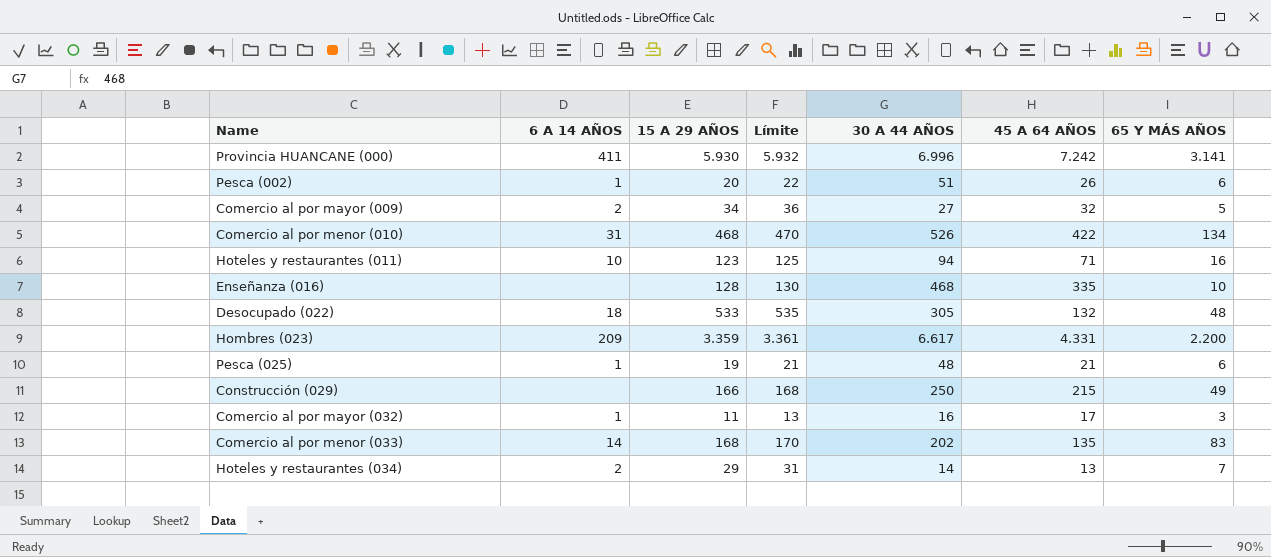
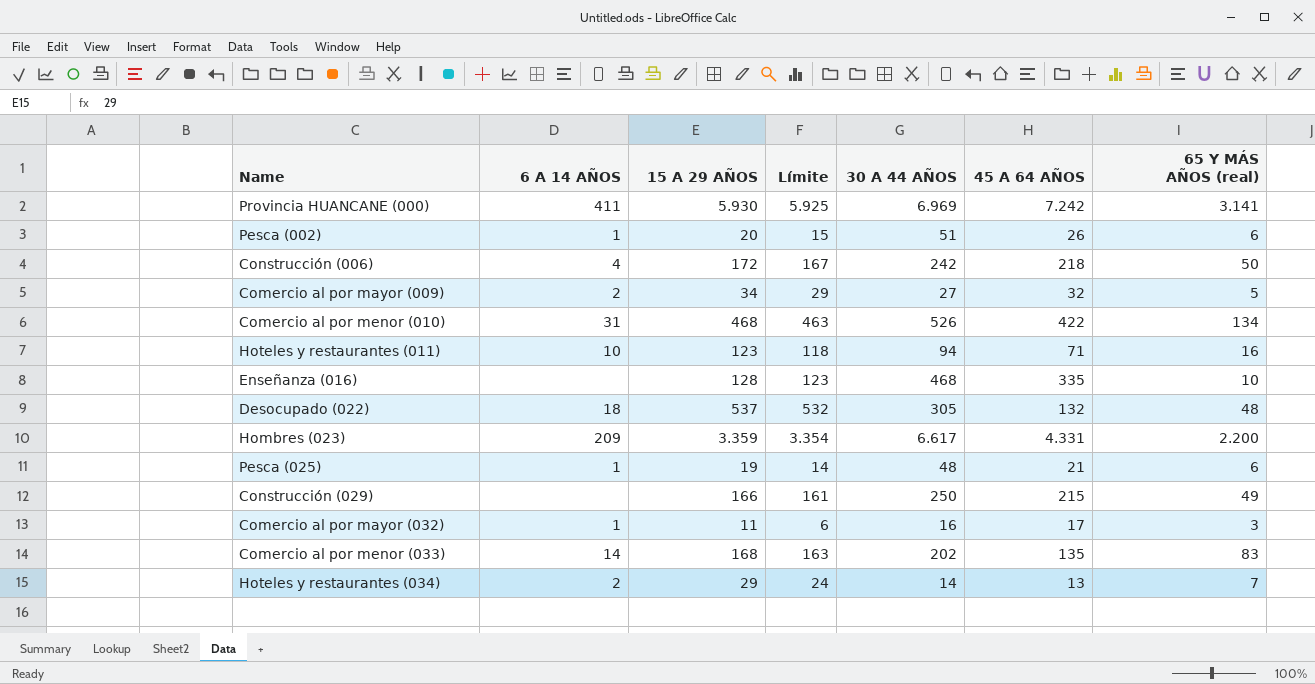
column Límite | formula: [15 A 29 AÑOS] + 2 -> [15 A 29 AÑOS] - 5
column name: 65 Y MÁS AÑOS -> 65 Y MÁS AÑOS (real)
Provincia HUANCANE (000) | 30 A 44 AÑOS: 6.996 -> 6.969
row Construcción (006): none -> 4 | 172 | 167 | 242 | 218 | 50
Desocupado (022) | 15 A 29 AÑOS: 533 -> 537

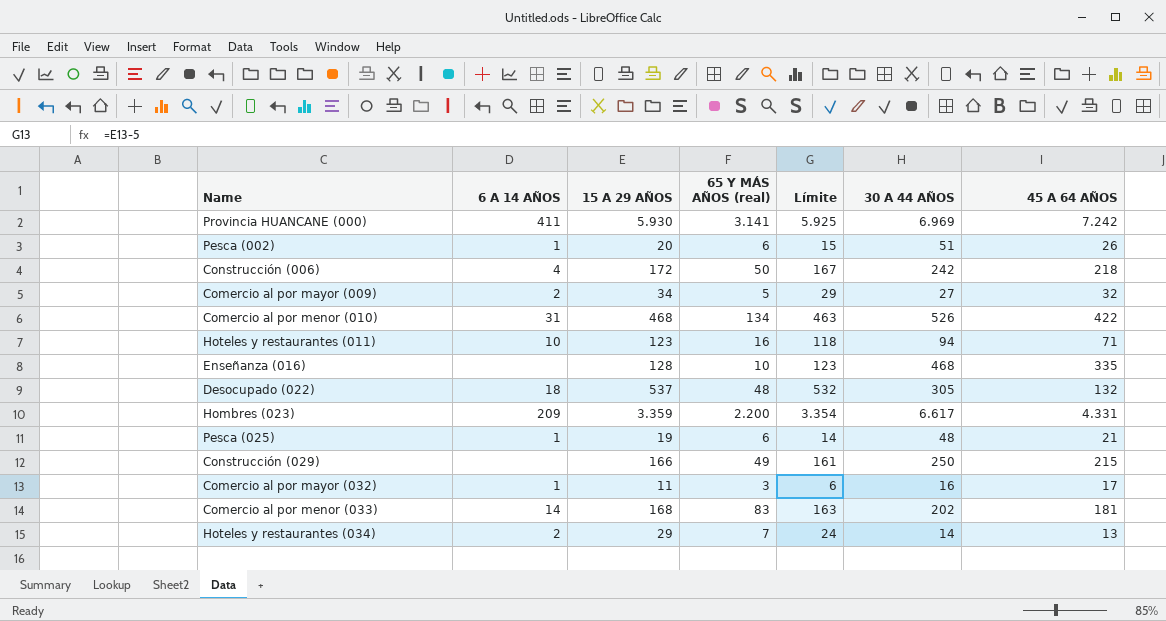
column 65 Y MÁS AÑOS (real) | position: 7 -> 4
Comercio al por menor (033) | 45 A 64 AÑOS: 135 -> 181

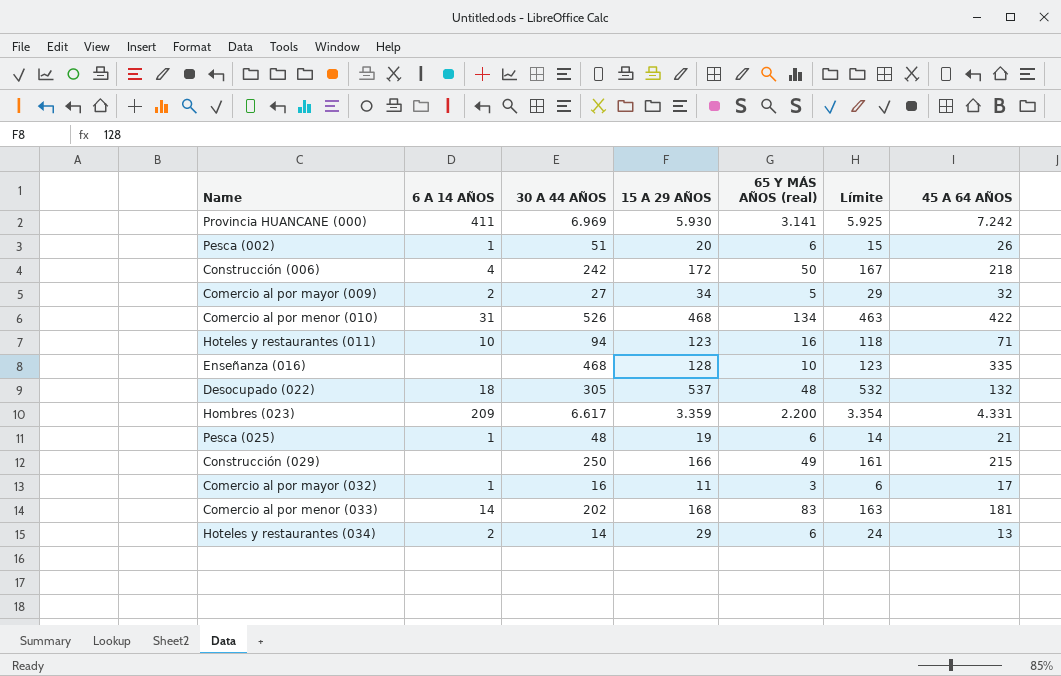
column 30 A 44 AÑOS | position: 6 -> 3
Hoteles y restaurantes (034) | 65 Y MÁS AÑOS (real): 7 -> 6

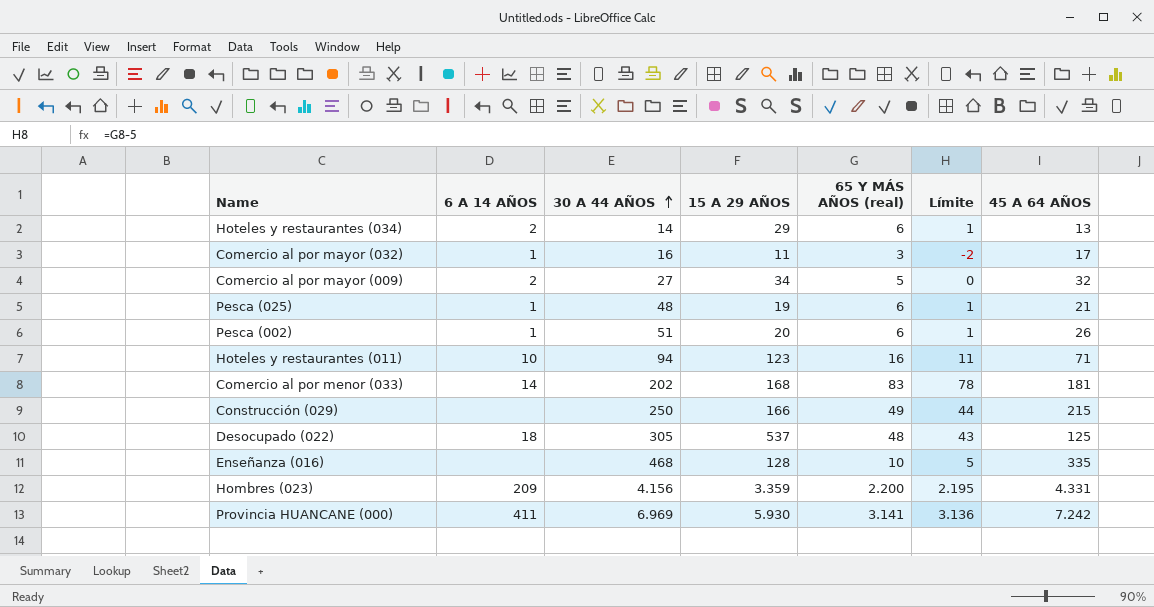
row order: none -> 30 A 44 AÑOS ascending
column Límite | formula: [15 A 29 AÑOS] - 5 -> [65 Y MÁS AÑOS (real)] - 5
row Construcción (006): 4 | 242 | 172 | 50 | 167 | 218 -> none
row Comercio al por menor (010): 31 | 526 | 468 | 134 | 463 | 422 -> none
Desocupado (022) | 45 A 64 AÑOS: 132 -> 125
Hombres (023) | 30 A 44 AÑOS: 6.617 -> 4.156

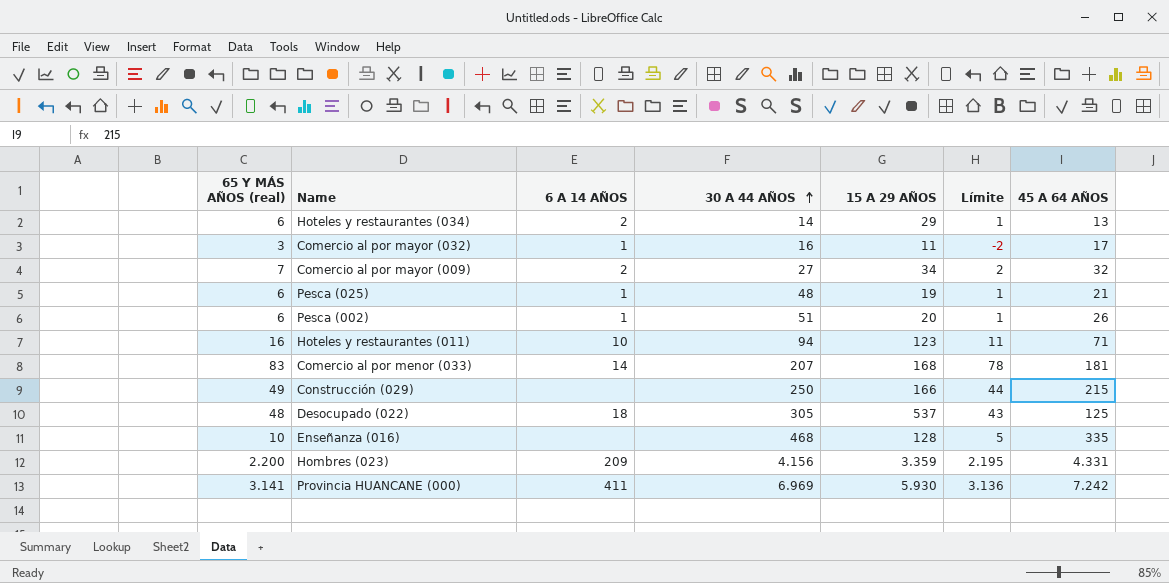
column 65 Y MÁS AÑOS (real) | position: 5 -> 1
Comercio al por mayor (009) | 65 Y MÁS AÑOS (real): 5 -> 7
Comercio al por mayor (009) | Límite: 0 -> 2
Comercio al por menor (033) | 30 A 44 AÑOS: 202 -> 207

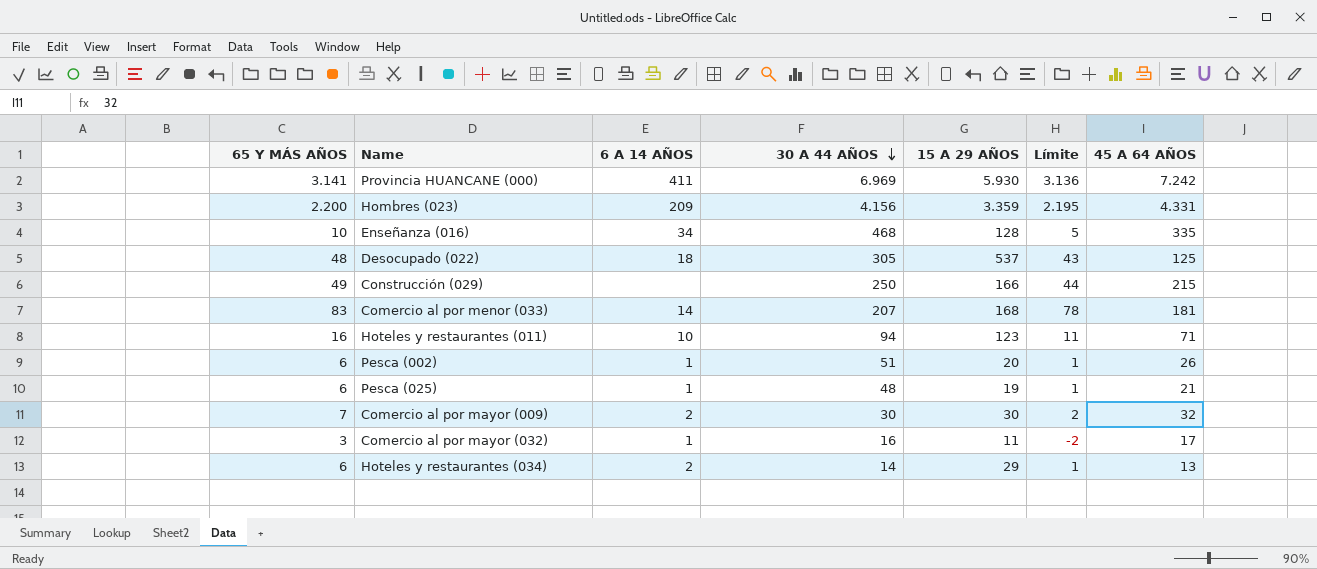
row order: 30 A 44 AÑOS ascending -> 30 A 44 AÑOS descending
column name: 65 Y MÁS AÑOS (real) -> 65 Y MÁS AÑOS
Enseñanza (016) | 6 A 14 AÑOS: none -> 34
Comercio al por mayor (009) | 30 A 44 AÑOS: 27 -> 30
Comercio al por mayor (009) | 15 A 29 AÑOS: 34 -> 30

